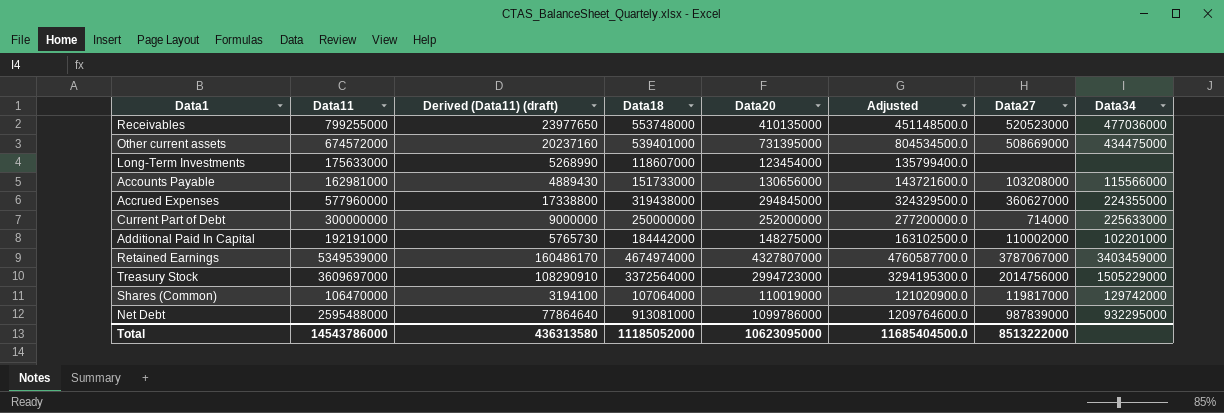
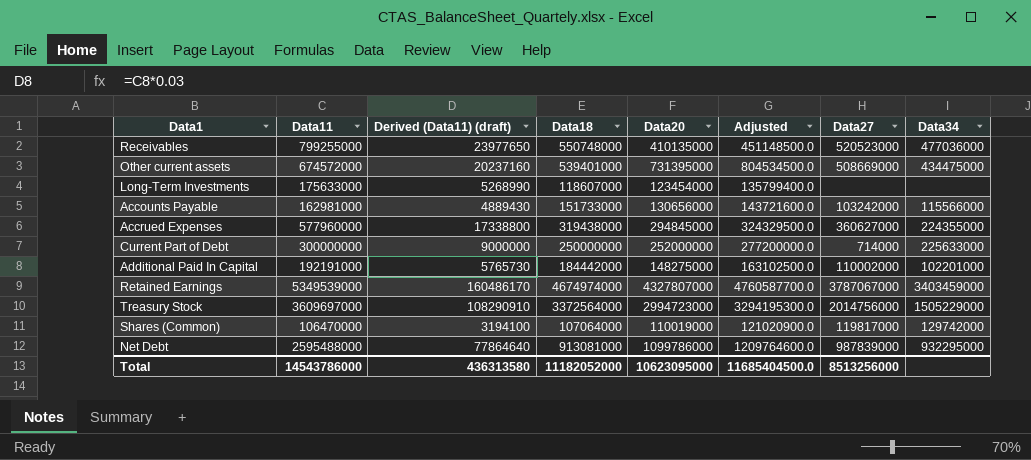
Receivables | Data18: 553748000 -> 550748000
Accounts Payable | Data27: 103208000 -> 103242000
Total | Data18: 11185052000 -> 11182052000
Total | Data27: 8513222000 -> 8513256000

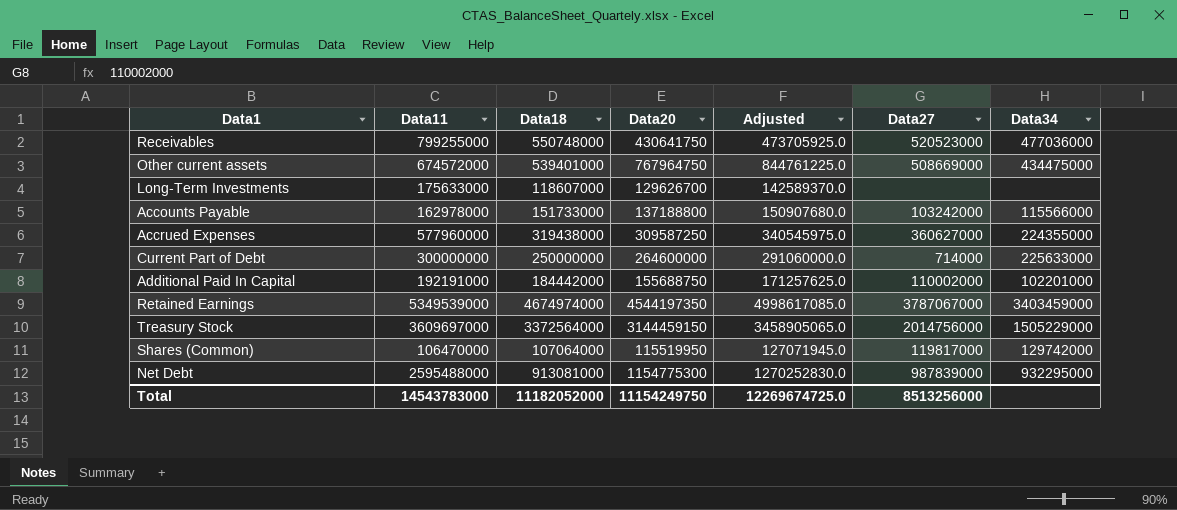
column Derived (Data11) (draft) | formula: [Data11] * 0.03 -> none
Receivables | Data20: 410135000 -> 430641750
Receivables | Adjusted: 451148500.0 -> 473705925.0
Other current assets | Data20: 731395000 -> 767964750
Other current assets | Adjusted: 804534500.0 -> 844761225.0
Long-Term Investments | Data20: 123454000 -> 129626700
Long-Term Investments | Adjusted: 135799400.0 -> 142589370.0
Accounts Payable | Data11: 162981000 -> 162978000
Accounts Payable | Data20: 130656000 -> 137188800
Accounts Payable | Adjusted: 143721600.0 -> 150907680.0
Accrued Expenses | Data20: 294845000 -> 309587250
Accrued Expenses | Adjusted: 324329500.0 -> 340545975.0
Current Part of Debt | Data20: 252000000 -> 264600000
Current Part of Debt | Adjusted: 277200000.0 -> 291060000.0
Additional Paid In Capital | Data20: 148275000 -> 155688750
Additional Paid In Capital | Adjusted: 163102500.0 -> 171257625.0
Retained Earnings | Data20: 4327807000 -> 4544197350
Retained Earnings | Adjusted: 4760587700.0 -> 4998617085.0
Treasury Stock | Data20: 2994723000 -> 3144459150
Treasury Stock | Adjusted: 3294195300.0 -> 3458905065.0
Shares (Common) | Data20: 110019000 -> 115519950
Shares (Common) | Adjusted: 121020900.0 -> 127071945.0
Net Debt | Data20: 1099786000 -> 1154775300
Net Debt | Adjusted: 1209764600.0 -> 1270252830.0
Total | Data11: 14543786000 -> 14543783000
Total | Data20: 10623095000 -> 11154249750
Total | Adjusted: 11685404500.0 -> 12269674725.0

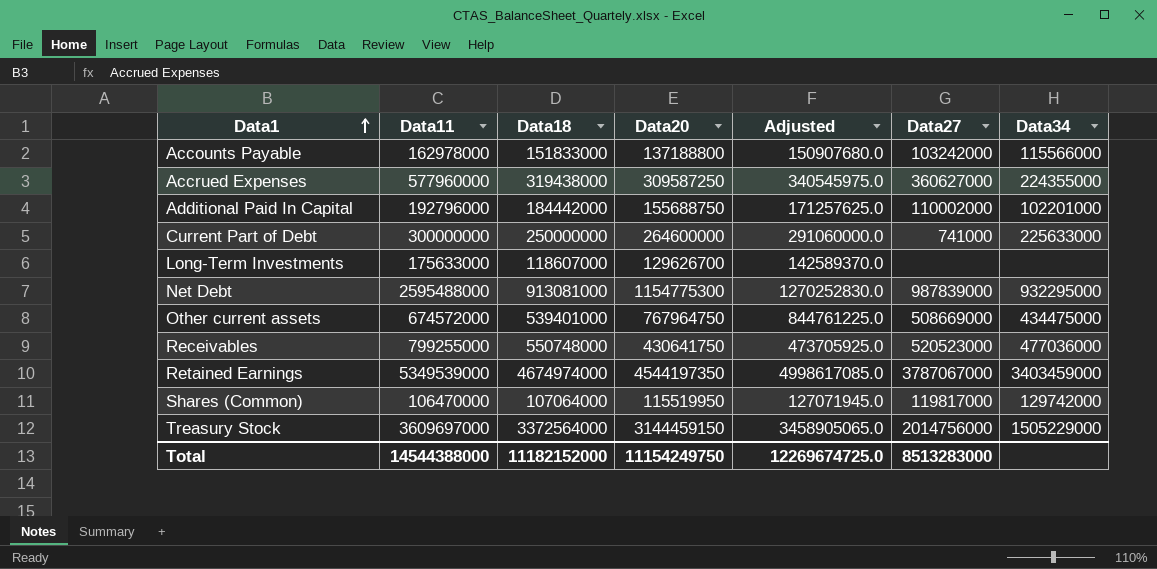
row order: none -> Data1 ascending
Accounts Payable | Data18: 151733000 -> 151833000
Additional Paid In Capital | Data11: 192191000 -> 192796000
Current Part of Debt | Data27: 714000 -> 741000
Total | Data11: 14543783000 -> 14544388000
Total | Data18: 11182052000 -> 11182152000
Total | Data27: 8513256000 -> 8513283000

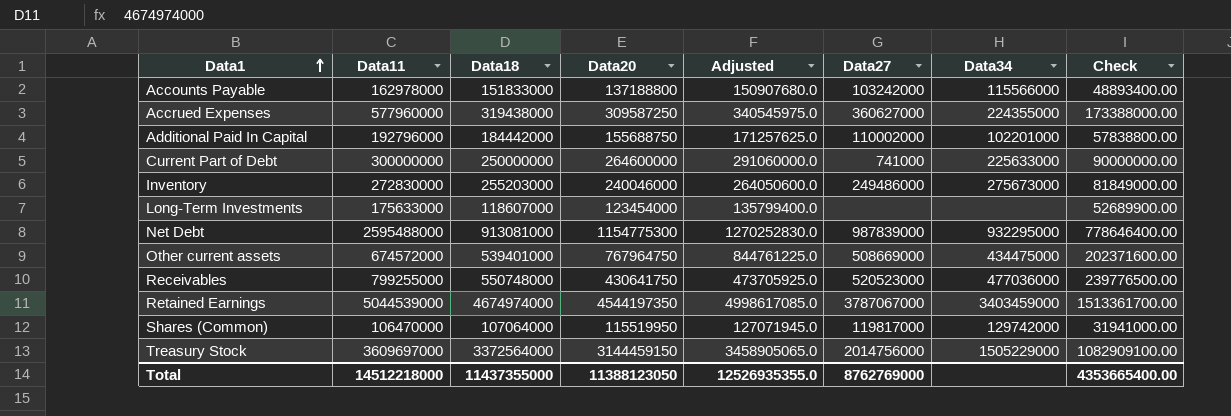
column Check | formula: none -> [Data11] * 0.3
row Inventory: none -> 272830000 | 255203000 | 240046000 | 264050600.0 | 249486000 | 275673000 | 81849000.00
Long-Term Investments | Data20: 129626700 -> 123454000
Long-Term Investments | Adjusted: 142589370.0 -> 135799400.0
Retained Earnings | Data11: 5349539000 -> 5044539000
Total | Data11: 14544388000 -> 14512218000
Total | Data18: 11182152000 -> 11437355000
Total | Data20: 11154249750 -> 11388123050
Total | Adjusted: 12269674725.0 -> 12526935355.0
Total | Data27: 8513283000 -> 8762769000

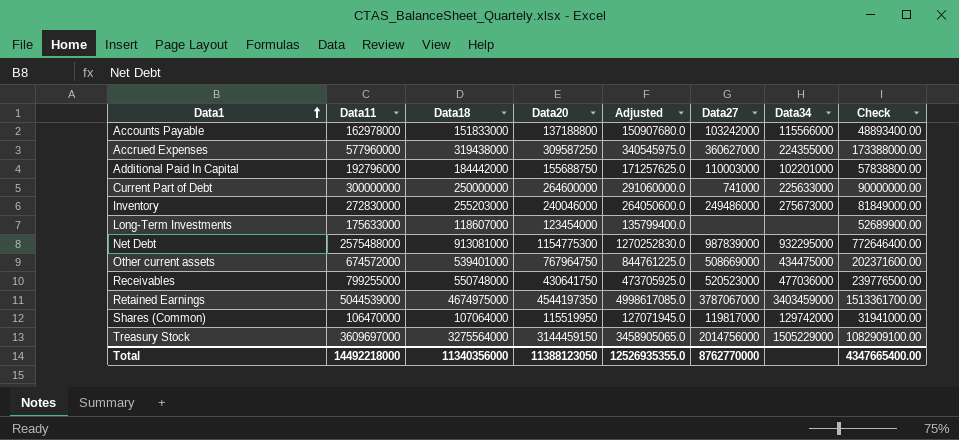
Additional Paid In Capital | Data27: 110002000 -> 110003000
Net Debt | Data11: 2595488000 -> 2575488000
Net Debt | Check: 778646400.00 -> 772646400.00
Retained Earnings | Data18: 4674974000 -> 4674975000
Treasury Stock | Data18: 3372564000 -> 3275564000
Total | Data11: 14512218000 -> 14492218000
Total | Data18: 11437355000 -> 11340356000
Total | Data27: 8762769000 -> 8762770000
Total | Check: 4353665400.00 -> 4347665400.00

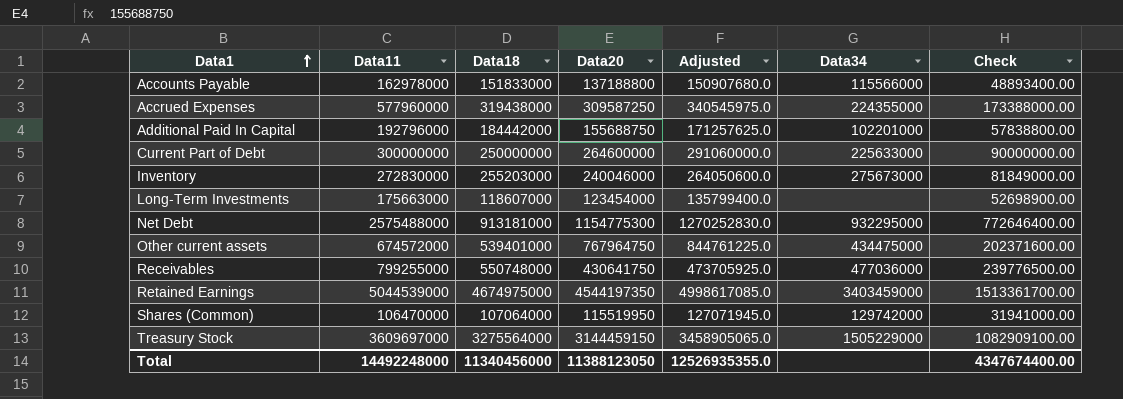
column Data27 | position: 6 -> none
Long-Term Investments | Data11: 175633000 -> 175663000
Long-Term Investments | Check: 52689900.00 -> 52698900.00
Net Debt | Data18: 913081000 -> 913181000
Total | Data11: 14492218000 -> 14492248000
Total | Data18: 11340356000 -> 11340456000
Total | Check: 4347665400.00 -> 4347674400.00

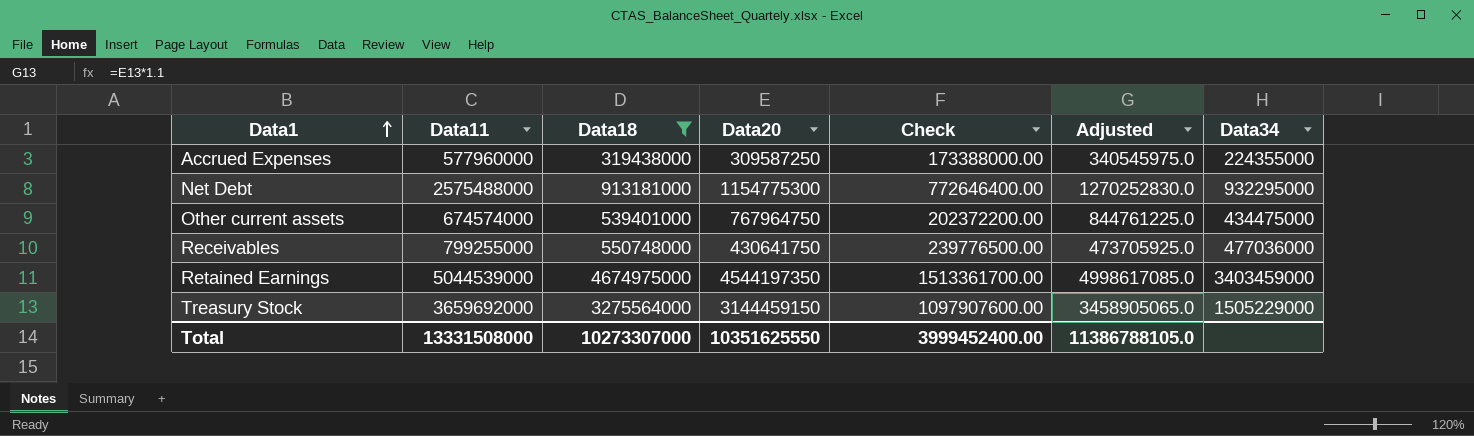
filter: none -> Data18 >= 319438000
column Check | position: 7 -> 5
Other current assets | Data11: 674572000 -> 674574000
Other current assets | Check: 202371600.00 -> 202372200.00
Treasury Stock | Data11: 3609697000 -> 3659692000
Treasury Stock | Check: 1082909100.00 -> 1097907600.00
Total | Data11: 14492248000 -> 13331508000
Total | Data18: 11340456000 -> 10273307000
Total | Data20: 11388123050 -> 10351625550
Total | Check: 4347674400.00 -> 3999452400.00
Total | Adjusted: 12526935355.0 -> 11386788105.0

